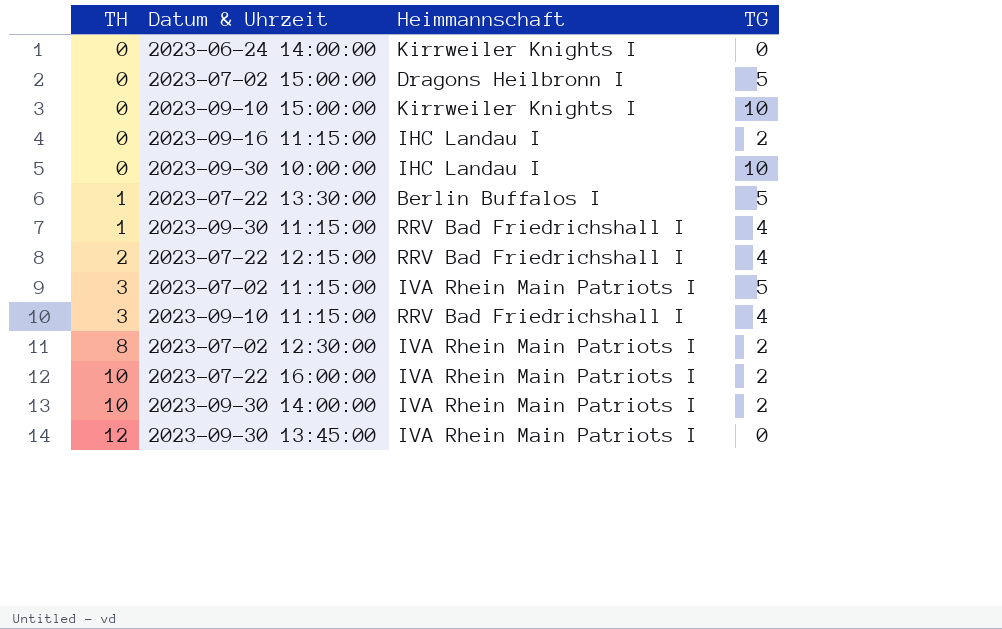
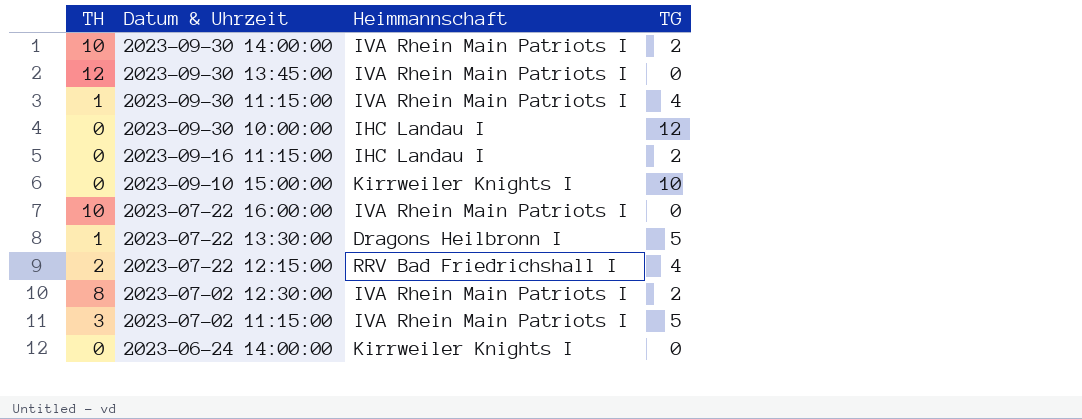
row order: TH ascending -> Datum & Uhrzeit descending
row 2023-07-02 15:00:00: 0 | Dragons Heilbronn I | 5 -> none
row 2023-09-10 11:15:00: 3 | RRV Bad Friedrichshall I | 4 -> none
2023-09-30 11:15:00 | Heimmannschaft: RRV Bad Friedrichshall I -> IVA Rhein Main Patriots I
2023-09-30 10:00:00 | TG: 10 -> 12
2023-07-22 16:00:00 | TG: 2 -> 0
2023-07-22 13:30:00 | Heimmannschaft: Berlin Buffalos I -> Dragons Heilbronn I

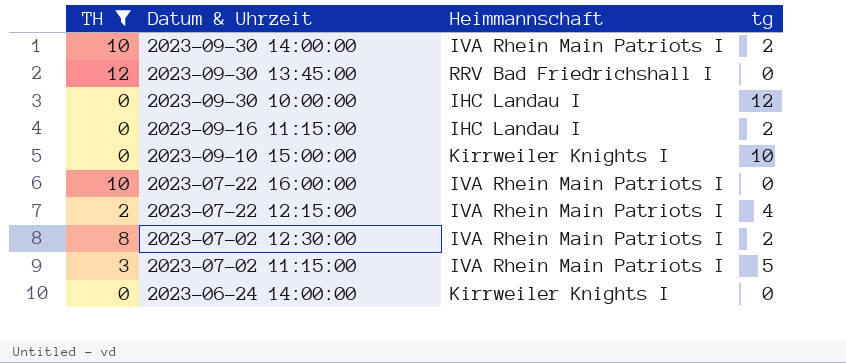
filter: none -> TH != 1
column name: TG -> tg
2023-09-30 13:45:00 | Heimmannschaft: IVA Rhein Main Patriots I -> RRV Bad Friedrichshall I
2023-07-22 12:15:00 | Heimmannschaft: RRV Bad Friedrichshall I -> IVA Rhein Main Patriots I

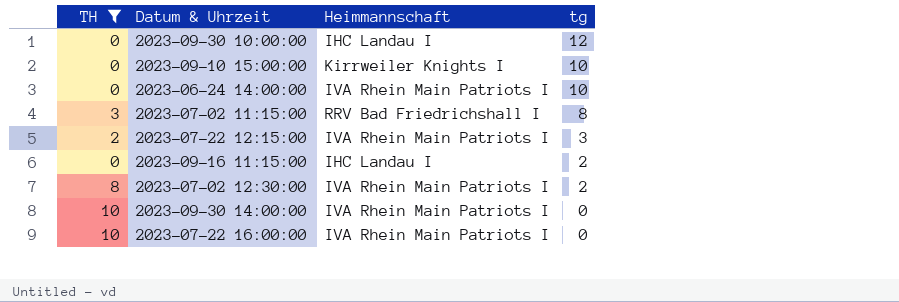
row order: Datum & Uhrzeit descending -> tg descending
row 2023-09-30 13:45:00: 12 | RRV Bad Friedrichshall I | 0 -> none
2023-06-24 14:00:00 | Heimmannschaft: Kirrweiler Knights I -> IVA Rhein Main Patriots I
2023-06-24 14:00:00 | tg: 0 -> 10
2023-07-02 11:15:00 | Heimmannschaft: IVA Rhein Main Patriots I -> RRV Bad Friedrichshall I
2023-07-02 11:15:00 | tg: 5 -> 8
2023-07-22 12:15:00 | tg: 4 -> 3
2023-09-30 14:00:00 | tg: 2 -> 0

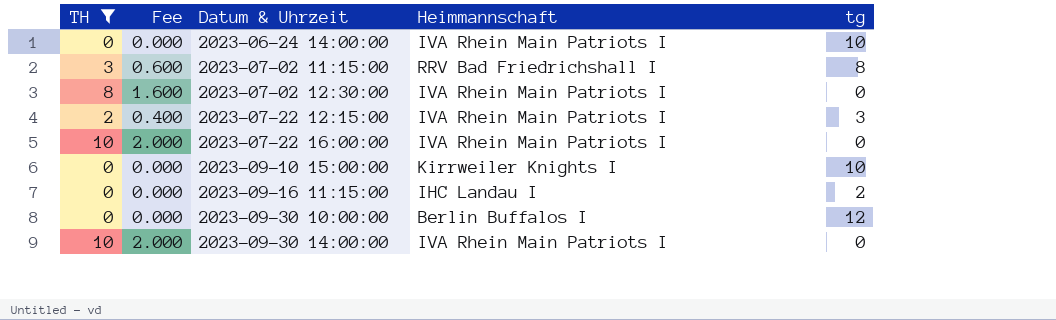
row order: tg descending -> Datum & Uhrzeit ascending
column Fee | formula: none -> [TH] * 0.2
2023-07-02 12:30:00 | tg: 2 -> 0
2023-09-30 10:00:00 | Heimmannschaft: IHC Landau I -> Berlin Buffalos I

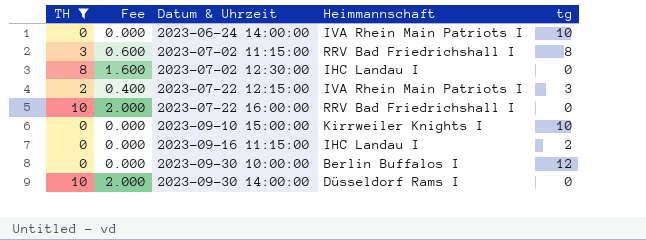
2023-07-02 12:30:00 | Heimmannschaft: IVA Rhein Main Patriots I -> IHC Landau I
2023-07-22 16:00:00 | Heimmannschaft: IVA Rhein Main Patriots I -> RRV Bad Friedrichshall I
2023-09-30 14:00:00 | Heimmannschaft: IVA Rhein Main Patriots I -> Düsseldorf Rams I

